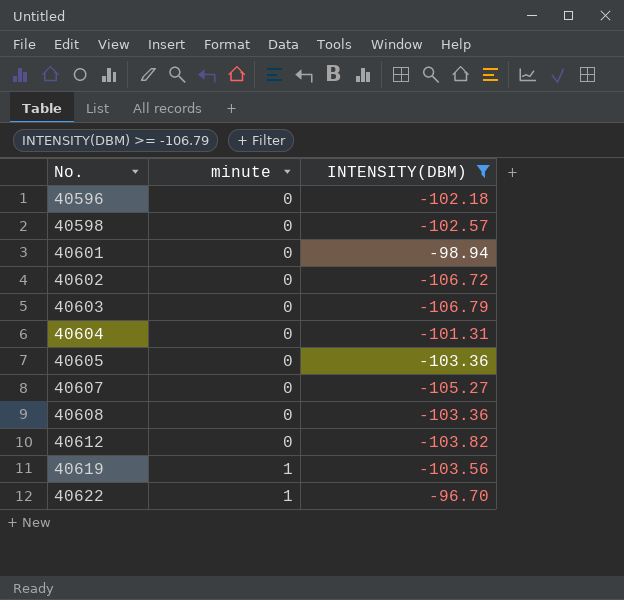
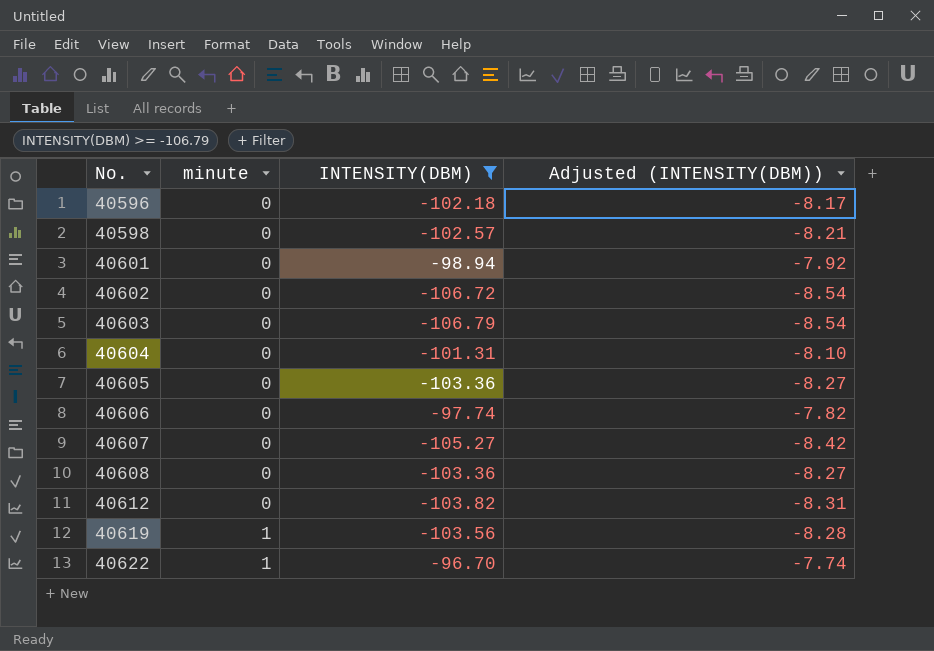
column Adjusted (INTENSITY(DBM)) | formula: none -> [INTENSITY(DBM)] * 0.08
row 40606: none -> 0 | -97.74 | -7.82

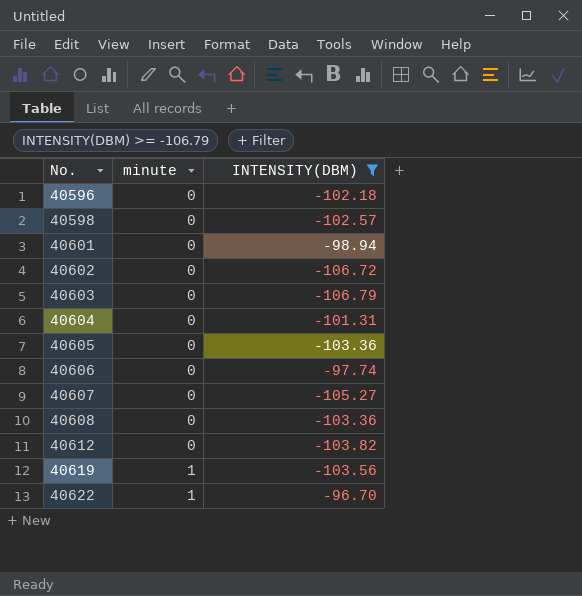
column Adjusted (INTENSITY(DBM)) | formula: [INTENSITY(DBM)] * 0.08 -> none

